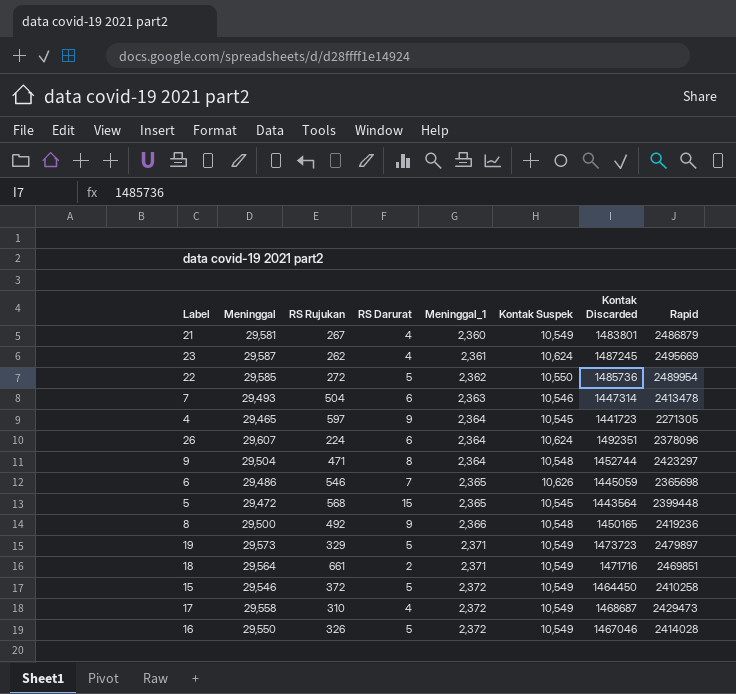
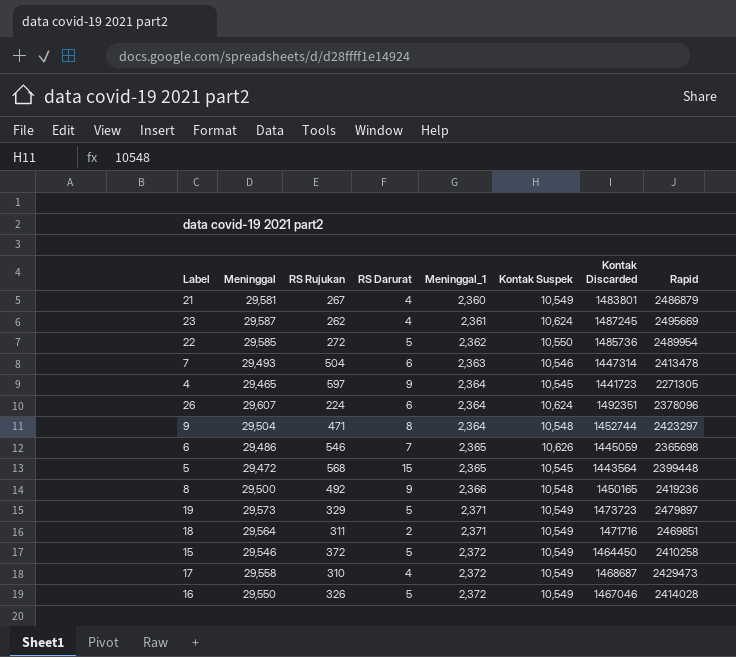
18 | RS Rujukan: 661 -> 311

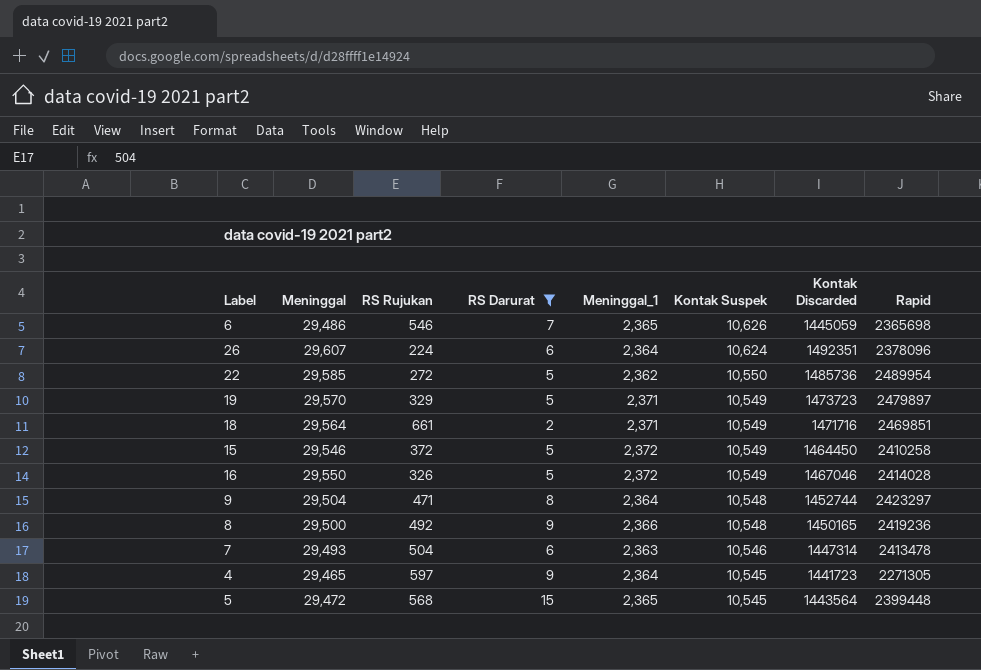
filter: none -> RS Darurat != 4
row order: Meninggal_1 ascending -> Kontak Suspek descending
19 | Meninggal: 29,573 -> 29,570
18 | RS Rujukan: 311 -> 661

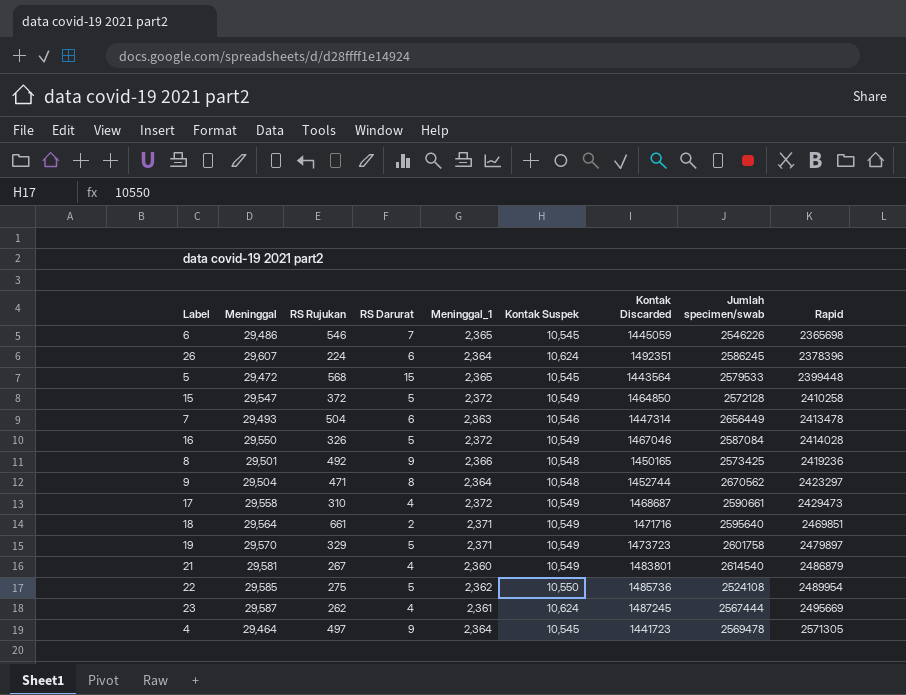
filter: RS Darurat != 4 -> none
row order: Kontak Suspek descending -> Rapid ascending
column Jumlah specimen/swab | position: none -> 8
6 | Kontak Suspek: 10,626 -> 10,545
26 | Rapid: 2378096 -> 2378396
15 | Meninggal: 29,546 -> 29,547
15 | Kontak Discarded: 1464450 -> 1464850
8 | Meninggal: 29,500 -> 29,501
22 | RS Rujukan: 272 -> 275
4 | Meninggal: 29,465 -> 29,464
4 | RS Rujukan: 597 -> 497
4 | Rapid: 2271305 -> 2571305

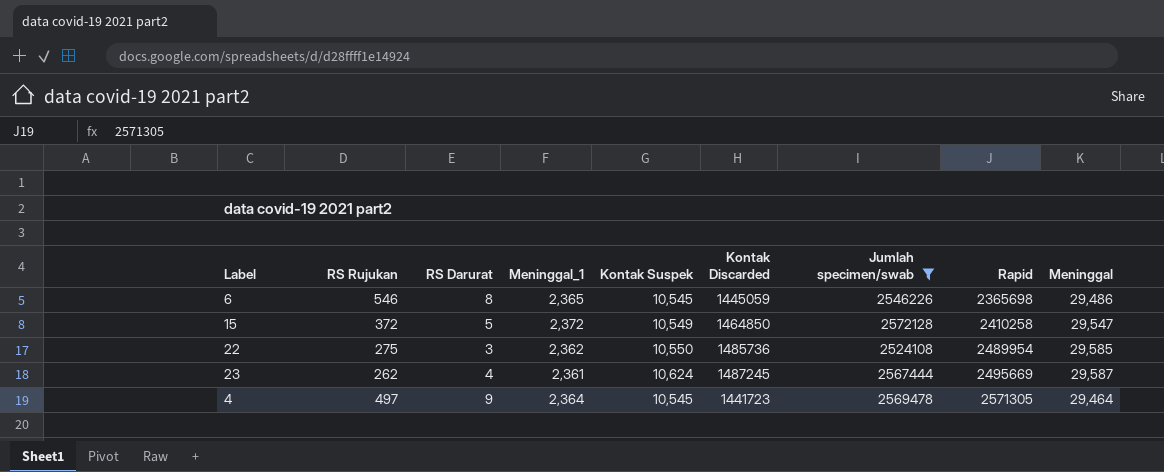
filter: none -> Jumlah specimen/swab <= 2572128
column Meninggal | position: 2 -> 9
6 | RS Darurat: 7 -> 8
22 | RS Darurat: 5 -> 3

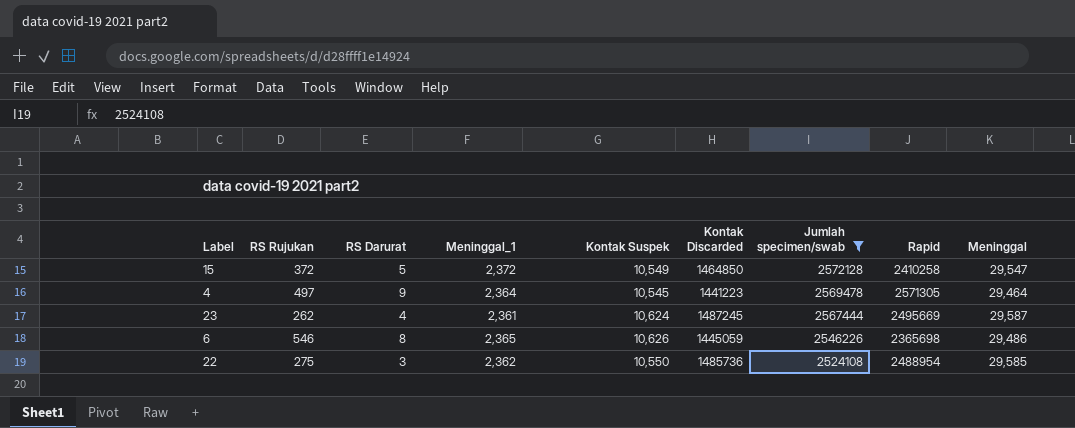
row order: Rapid ascending -> Jumlah specimen/swab descending
4 | Kontak Discarded: 1441723 -> 1441223
6 | Kontak Suspek: 10,545 -> 10,626
22 | Rapid: 2489954 -> 2488954

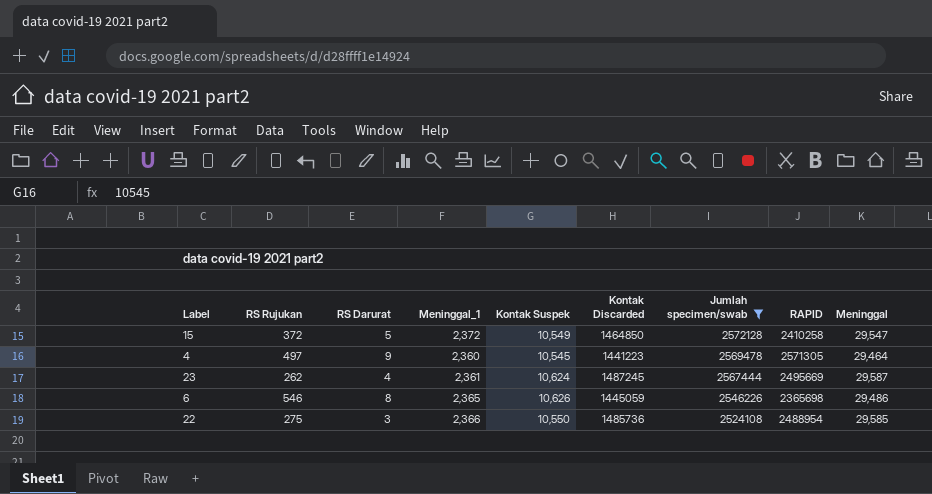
column name: Rapid -> RAPID
4 | Meninggal_1: 2,364 -> 2,360
22 | Meninggal_1: 2,362 -> 2,366

